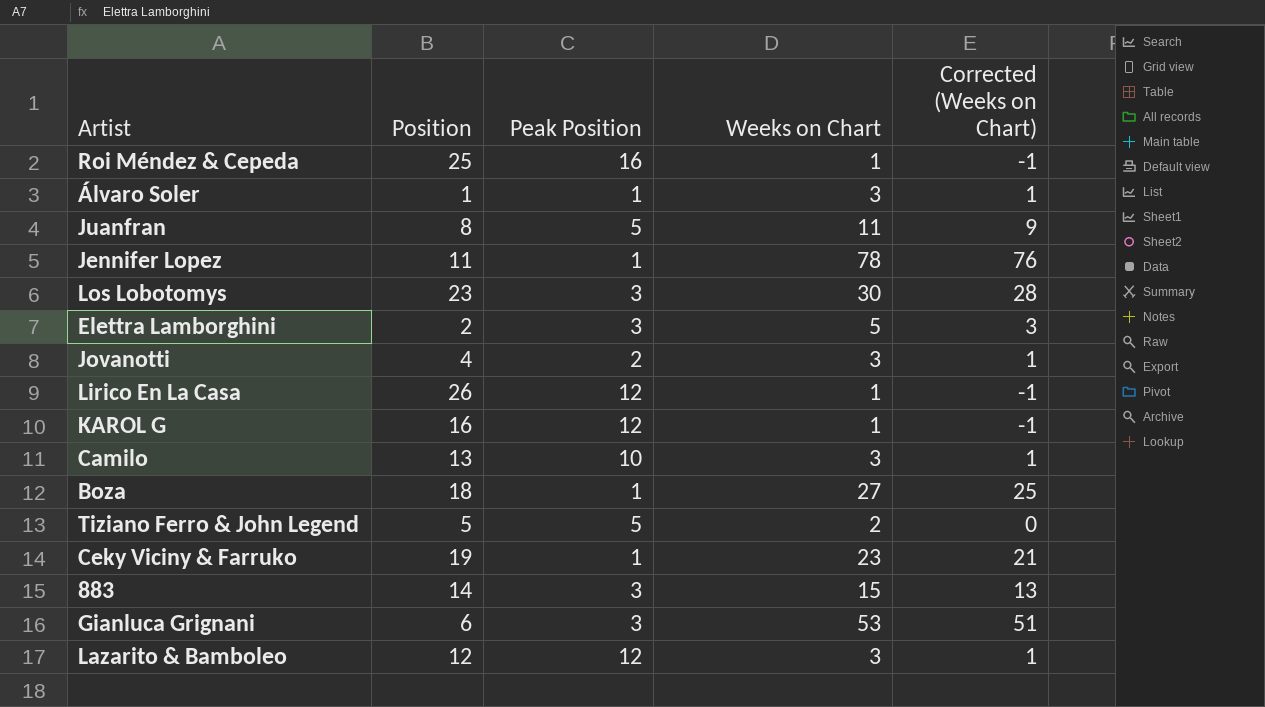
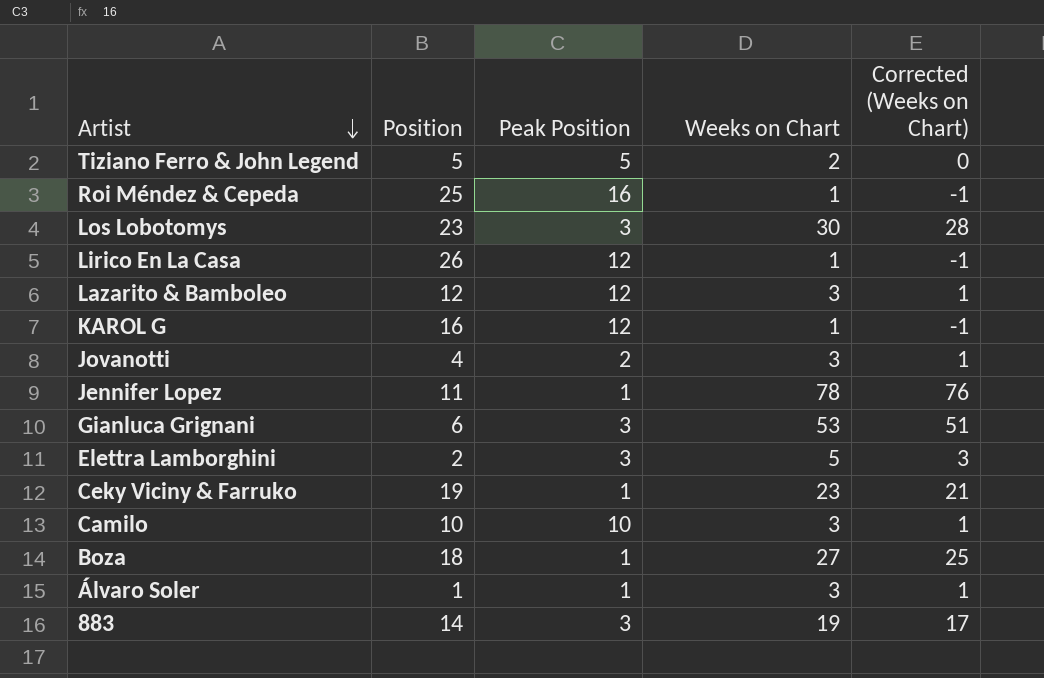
row order: none -> Artist descending
row Juanfran: 8 | 5 | 11 | 9 -> none
Camilo | Position: 13 -> 10
883 | Weeks on Chart: 15 -> 19
883 | Corrected (Weeks on Chart): 13 -> 17

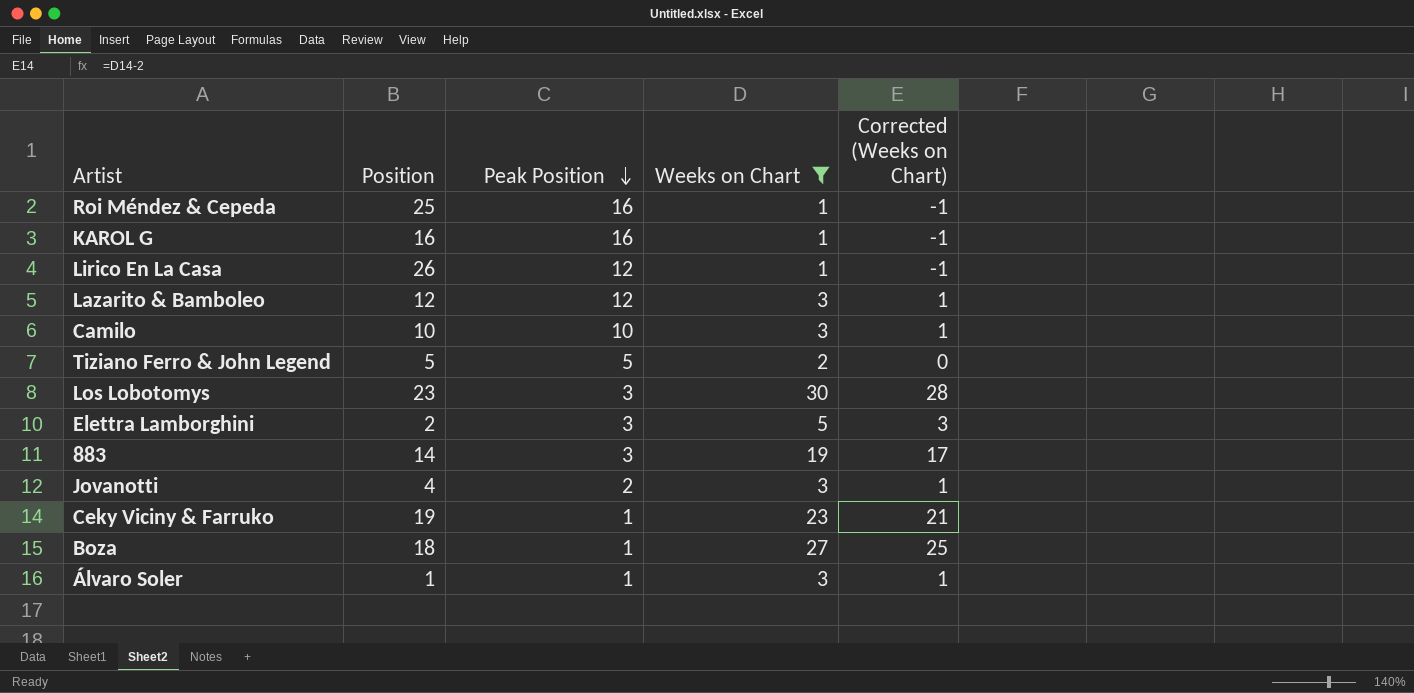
filter: none -> Weeks on Chart <= 30
row order: Artist descending -> Peak Position descending
KAROL G | Peak Position: 12 -> 16

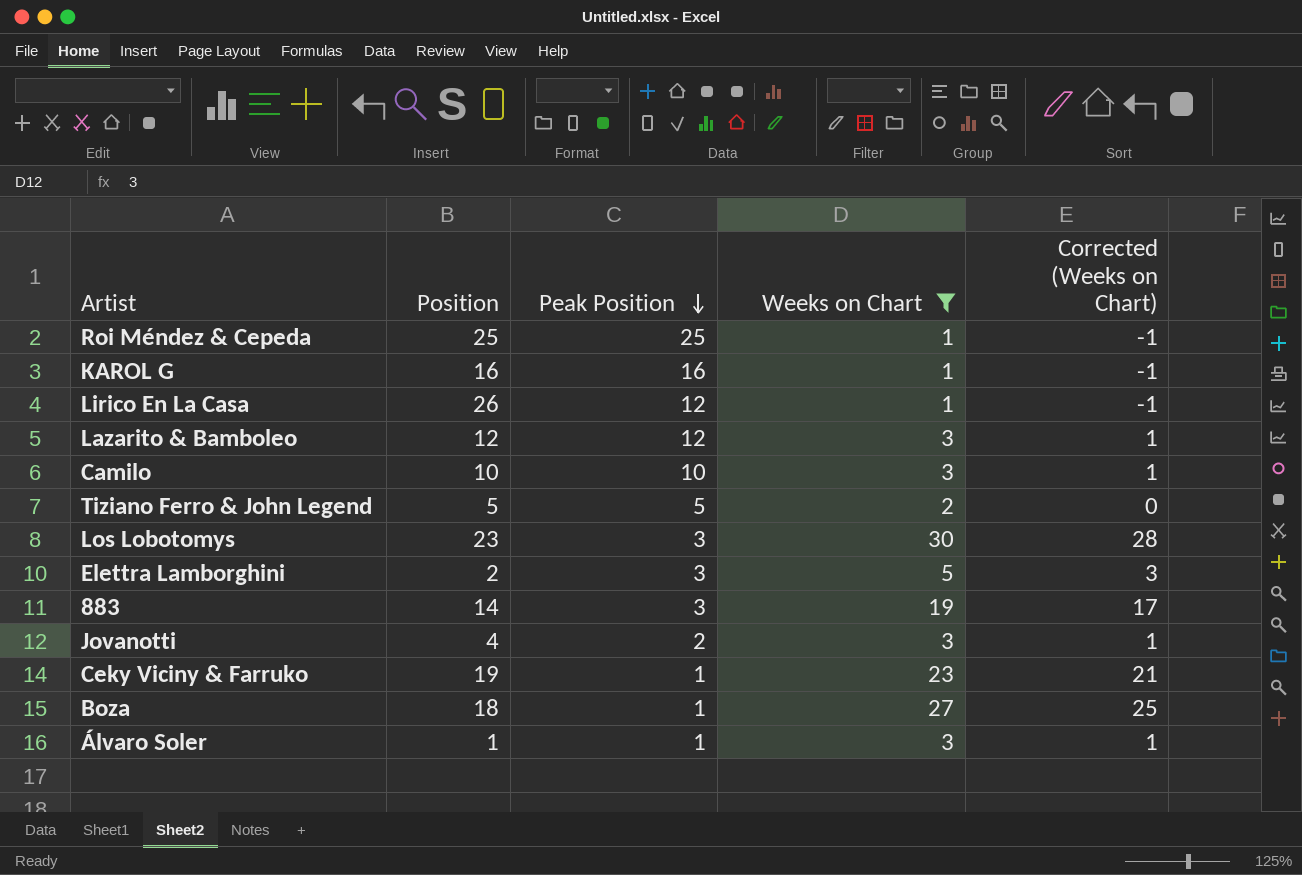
Roi Méndez & Cepeda | Peak Position: 16 -> 25

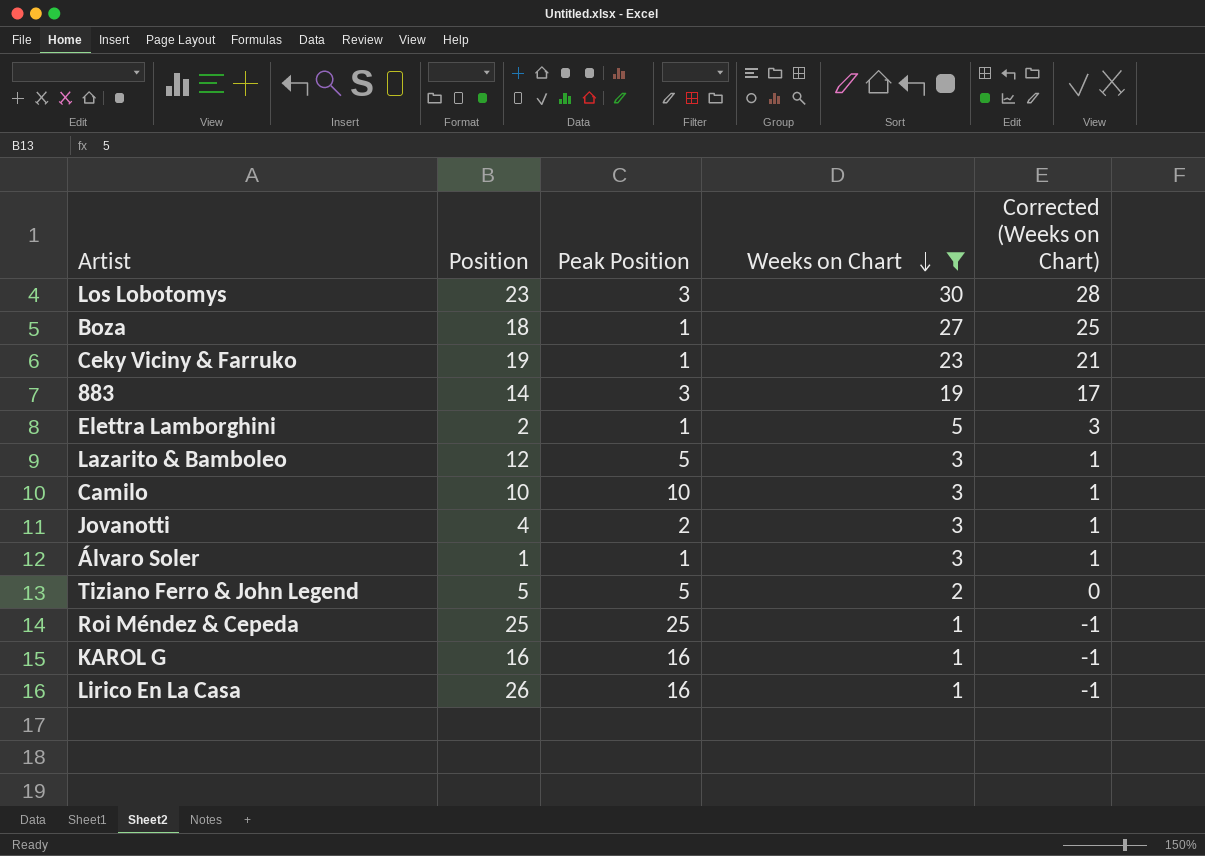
row order: Peak Position descending -> Weeks on Chart descending
Elettra Lamborghini | Peak Position: 3 -> 1
Lazarito & Bamboleo | Peak Position: 12 -> 5
Lirico En La Casa | Peak Position: 12 -> 16

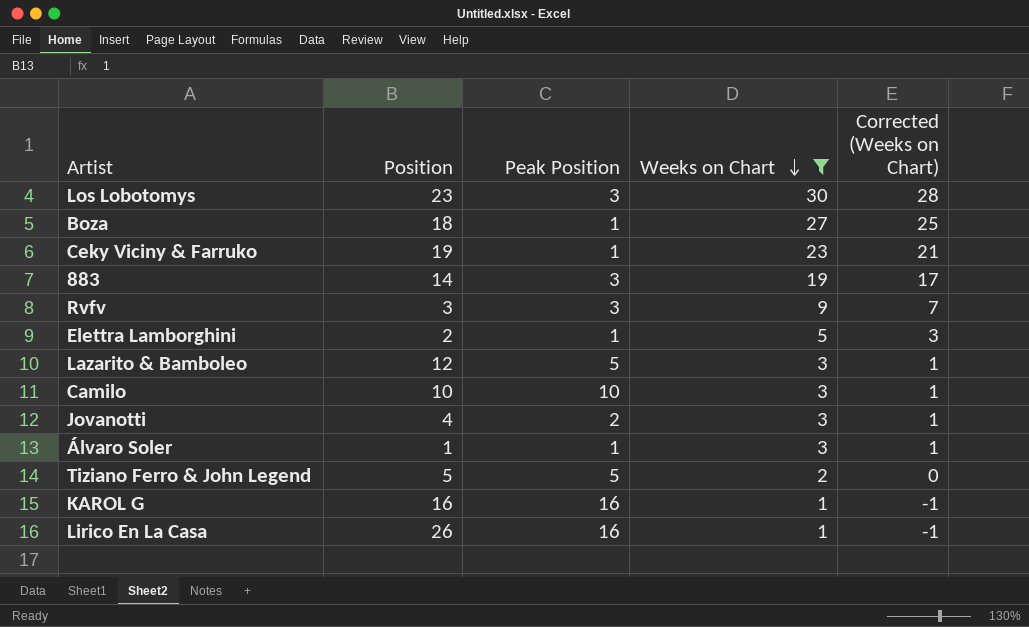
row Roi Méndez & Cepeda: 25 | 25 | 1 | -1 -> none
row Rvfv: none -> 3 | 3 | 9 | 7

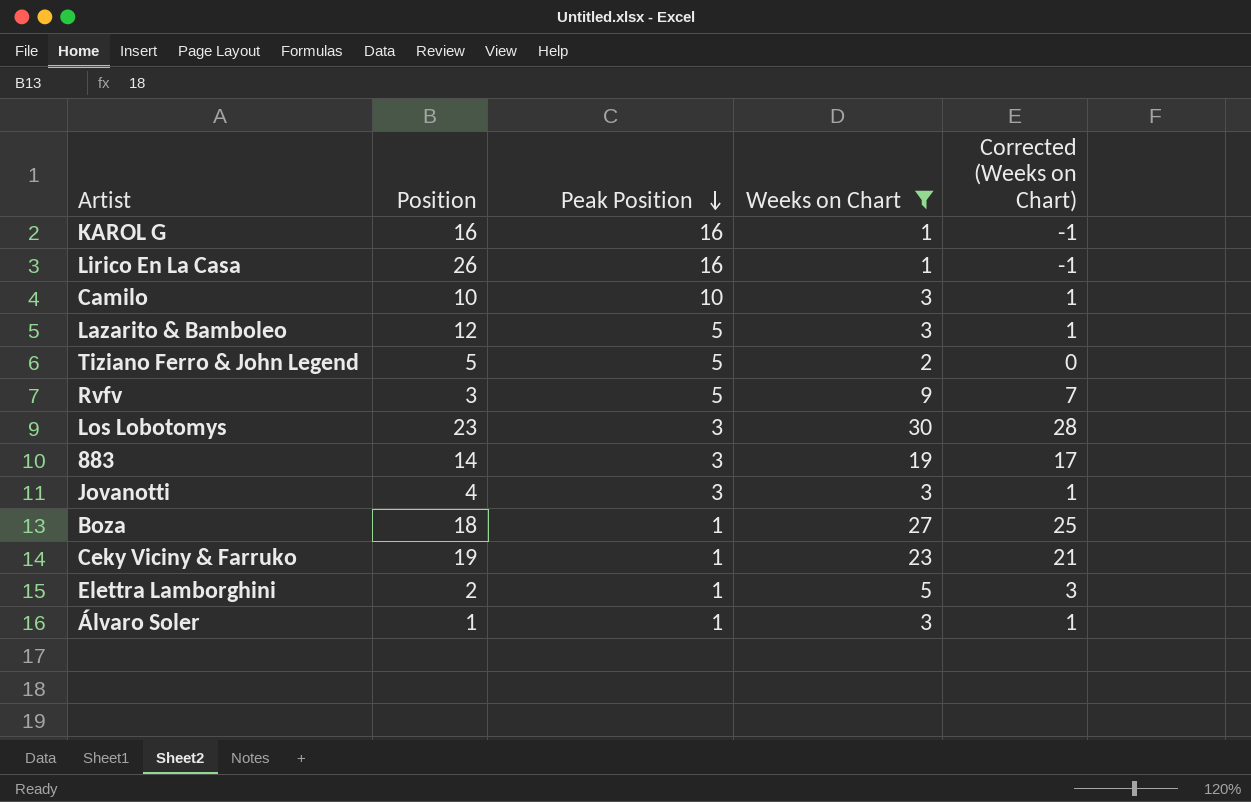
row order: Weeks on Chart descending -> Peak Position descending
Rvfv | Peak Position: 3 -> 5
Jovanotti | Peak Position: 2 -> 3

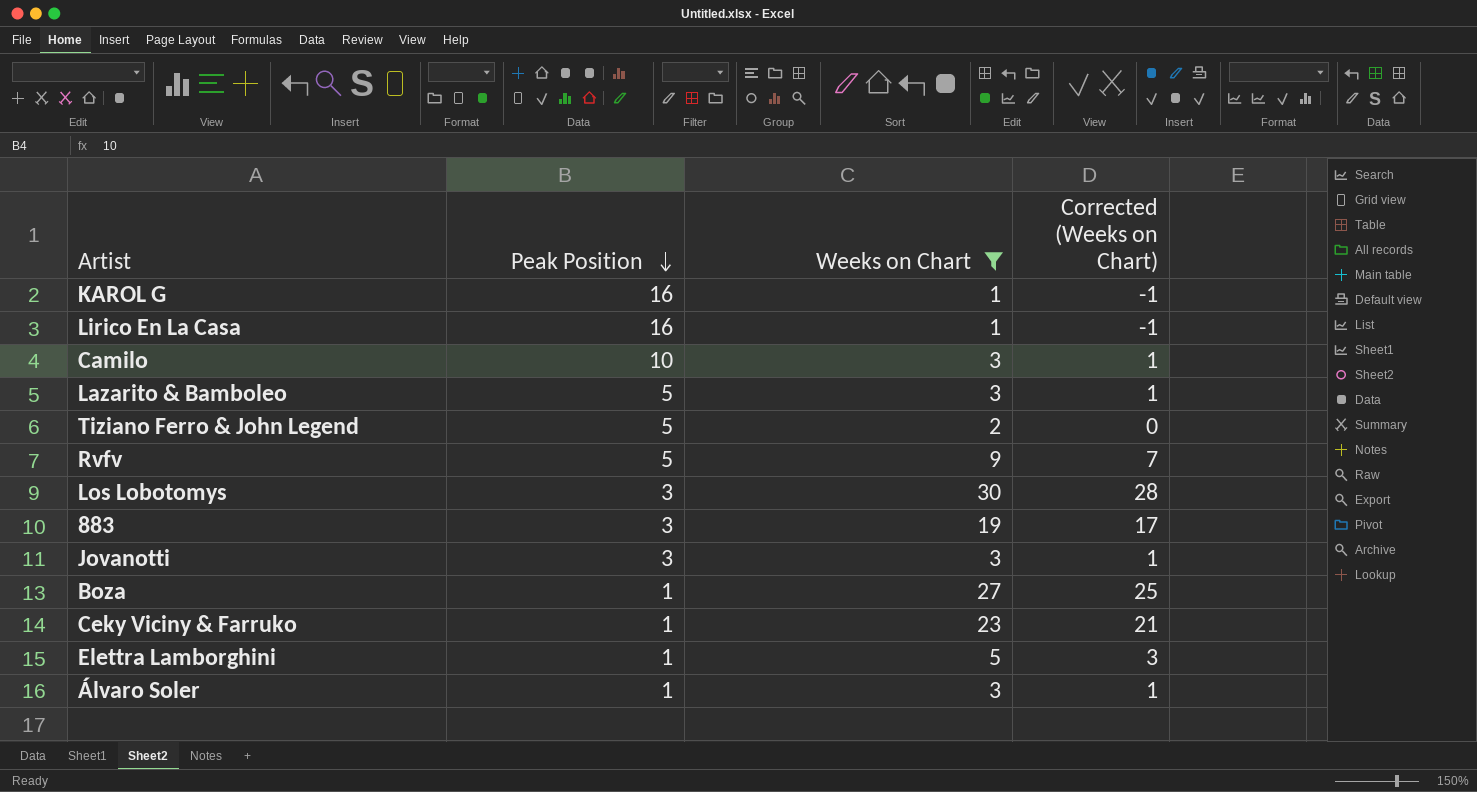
column Position | position: 2 -> none

